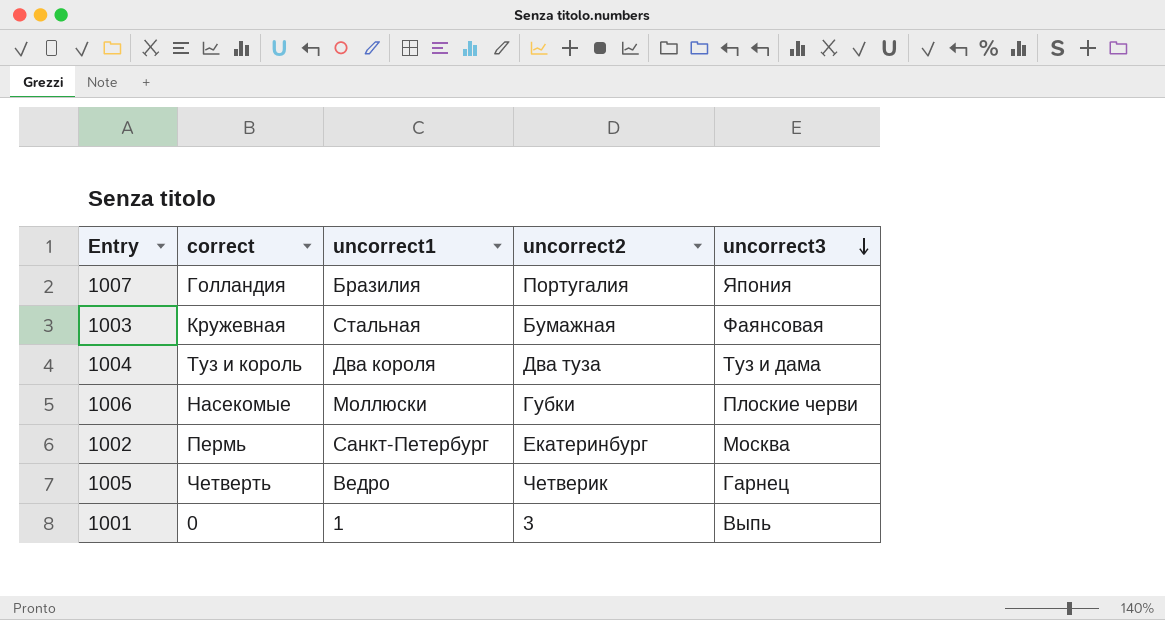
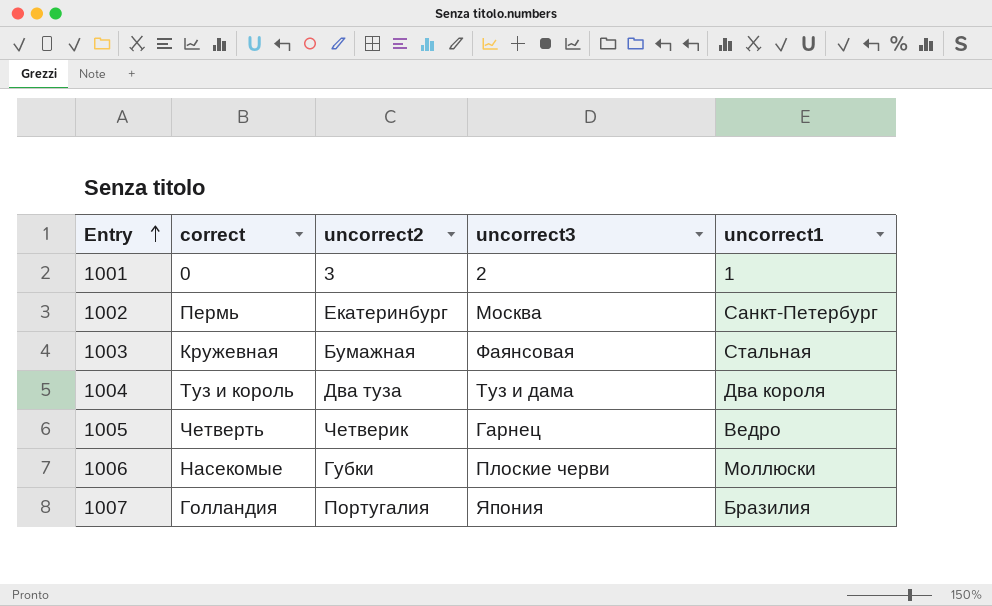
row order: uncorrect3 descending -> Entry ascending
column uncorrect1 | position: 3 -> 5
1001 | uncorrect3: Выпь -> 2

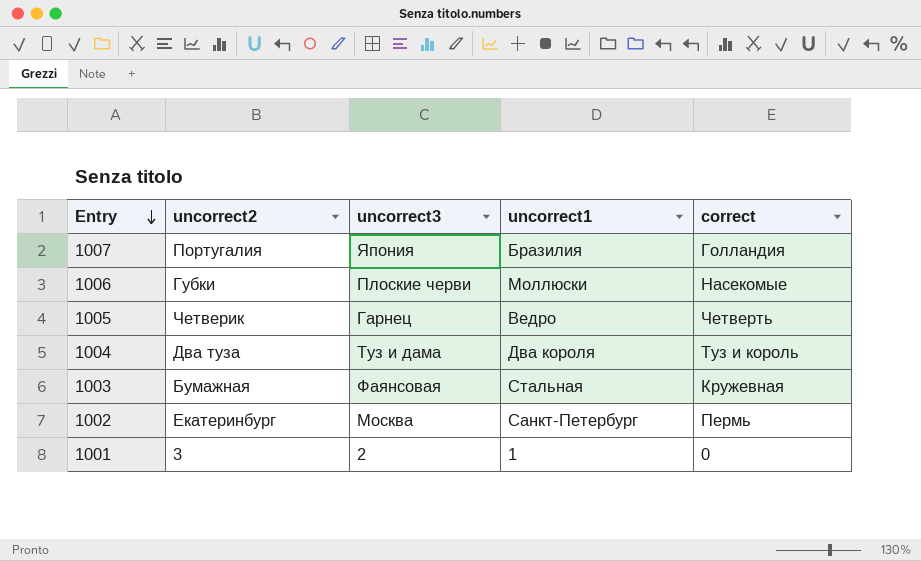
row order: Entry ascending -> Entry descending
column correct | position: 2 -> 5

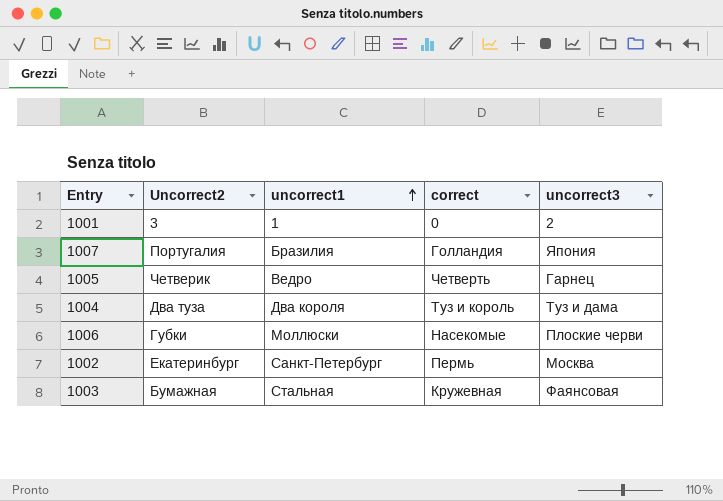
row order: Entry descending -> uncorrect1 ascending
column name: uncorrect2 -> Uncorrect2
column uncorrect3 | position: 3 -> 5

